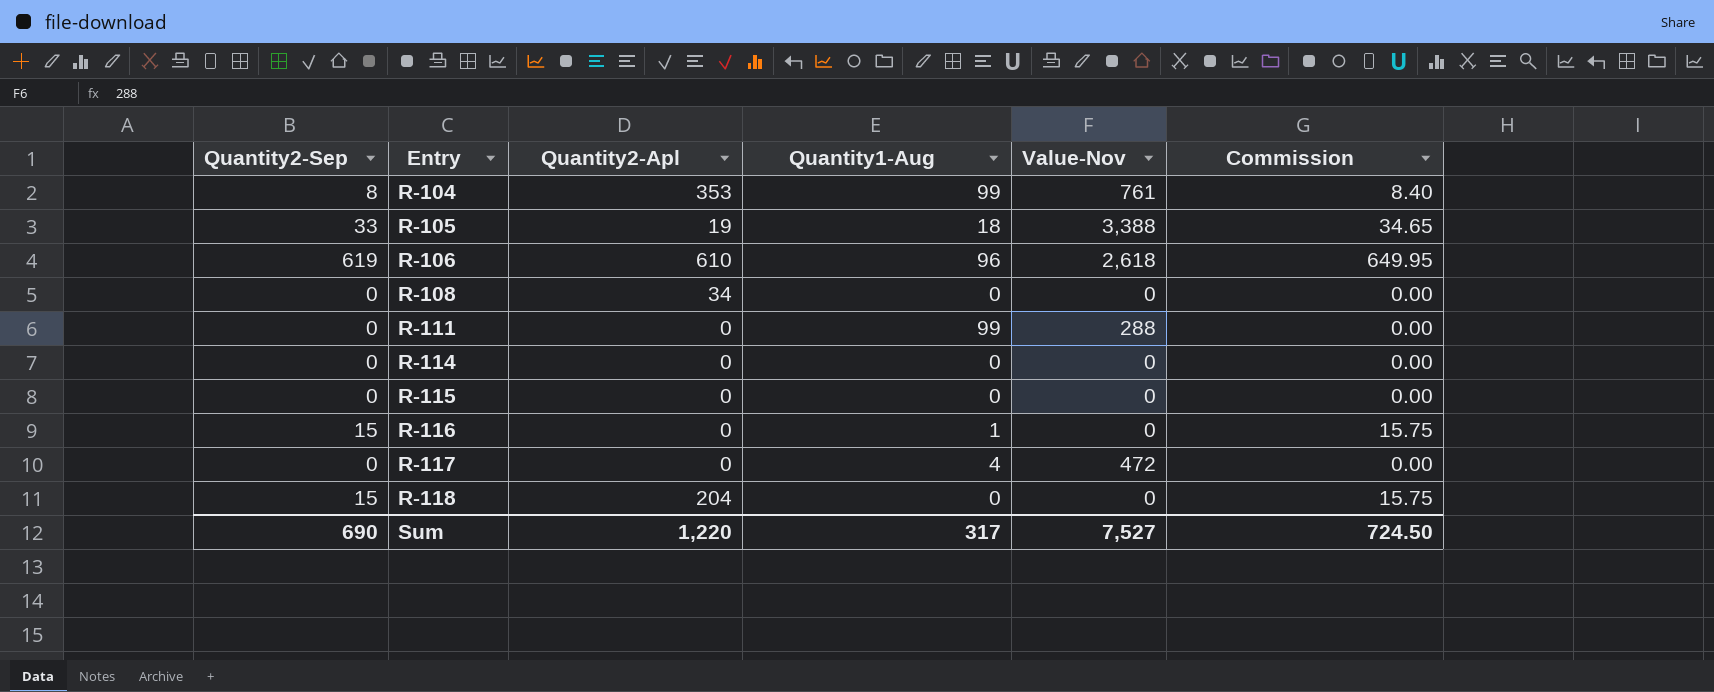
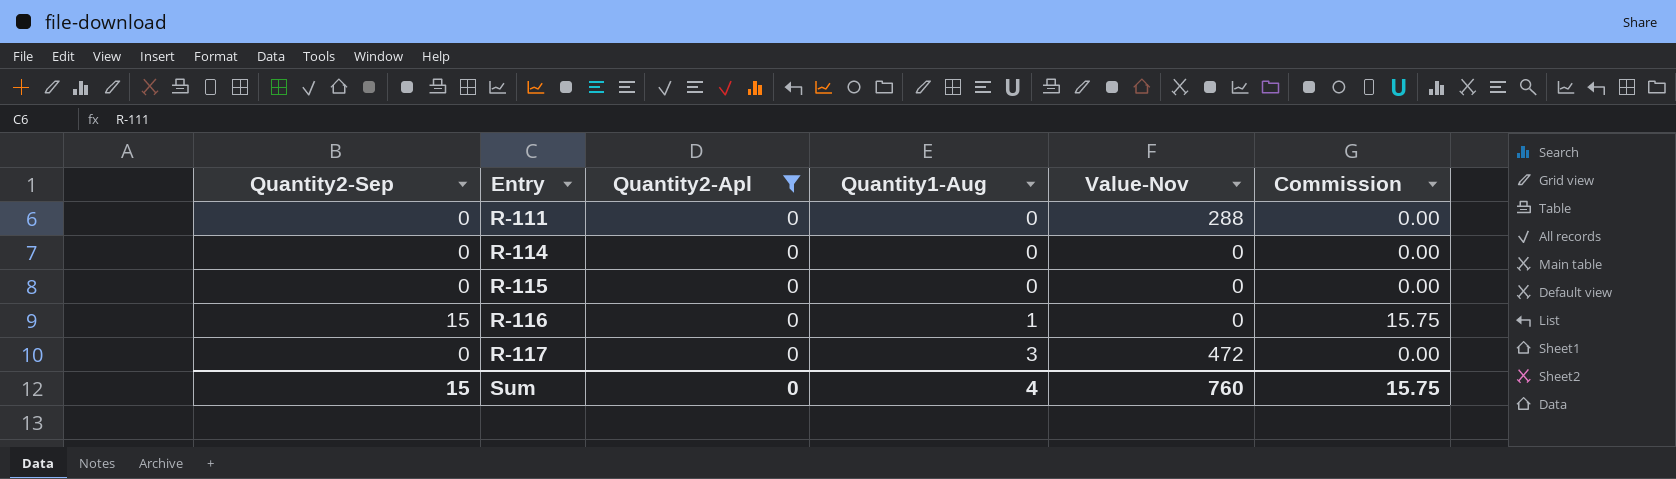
filter: none -> Quantity2-Apl = 0
R-111 | Quantity1-Aug: 99 -> 0
R-117 | Quantity1-Aug: 4 -> 3
Sum | Quantity2-Sep: 690 -> 15
Sum | Quantity2-Apl: 1,220 -> 0
Sum | Quantity1-Aug: 317 -> 4
Sum | Value-Nov: 7,527 -> 760
Sum | Commission: 724.50 -> 15.75

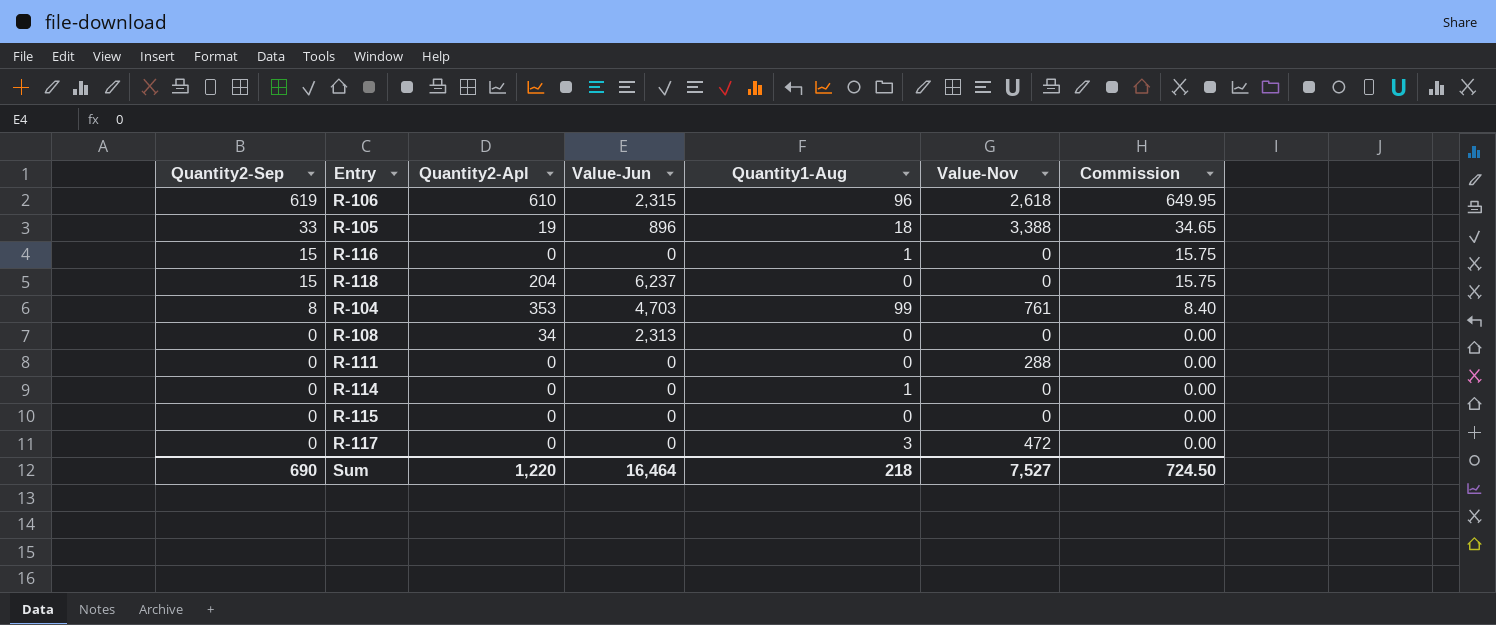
filter: Quantity2-Apl = 0 -> none
row order: Entry ascending -> Quantity2-Sep descending
column Value-Jun | position: none -> 4
R-114 | Quantity1-Aug: 0 -> 1
Sum | Quantity2-Sep: 15 -> 690
Sum | Quantity2-Apl: 0 -> 1,220
Sum | Quantity1-Aug: 4 -> 218
Sum | Value-Nov: 760 -> 7,527
Sum | Commission: 15.75 -> 724.50

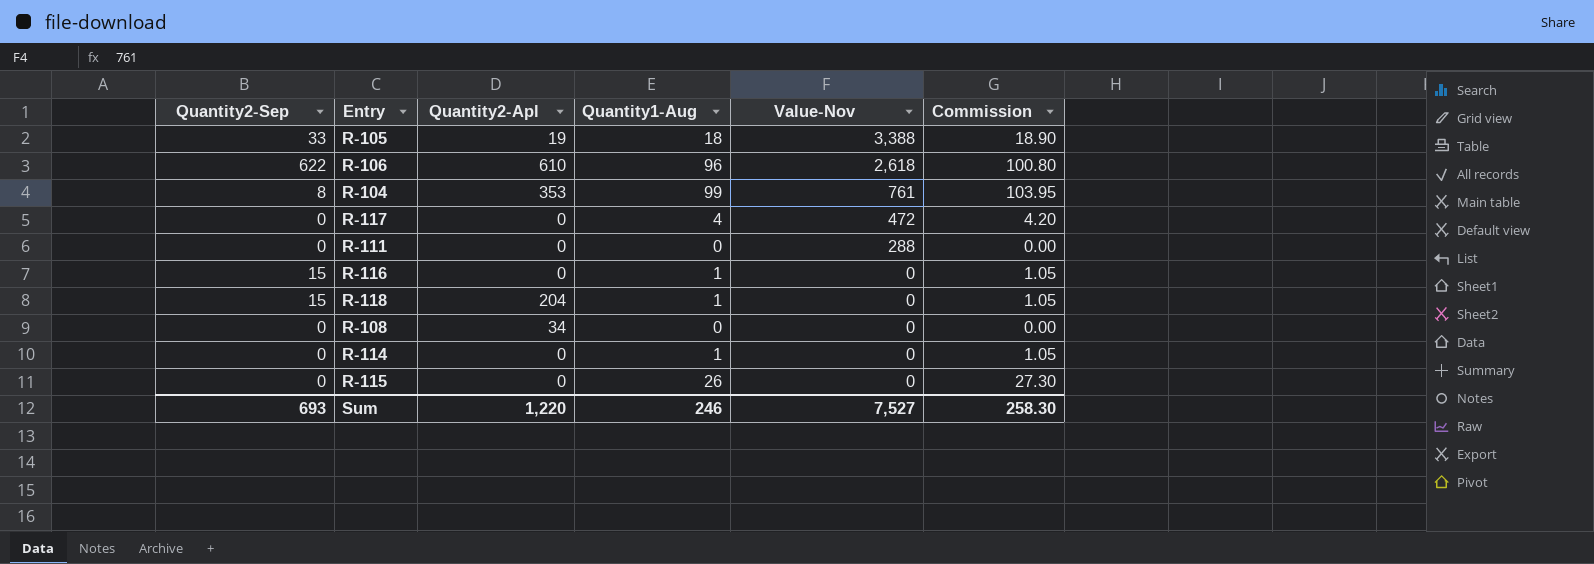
row order: Quantity2-Sep descending -> Value-Nov descending
column Value-Jun | position: 4 -> none
column Commission | formula: [Quantity2-Sep] * 1.05 -> [Quantity1-Aug] * 1.05
R-106 | Quantity2-Sep: 619 -> 622
R-117 | Quantity1-Aug: 3 -> 4
R-118 | Quantity1-Aug: 0 -> 1
R-115 | Quantity1-Aug: 0 -> 26
Sum | Quantity2-Sep: 690 -> 693
Sum | Quantity1-Aug: 218 -> 246
Sum | Commission: 724.50 -> 258.30

